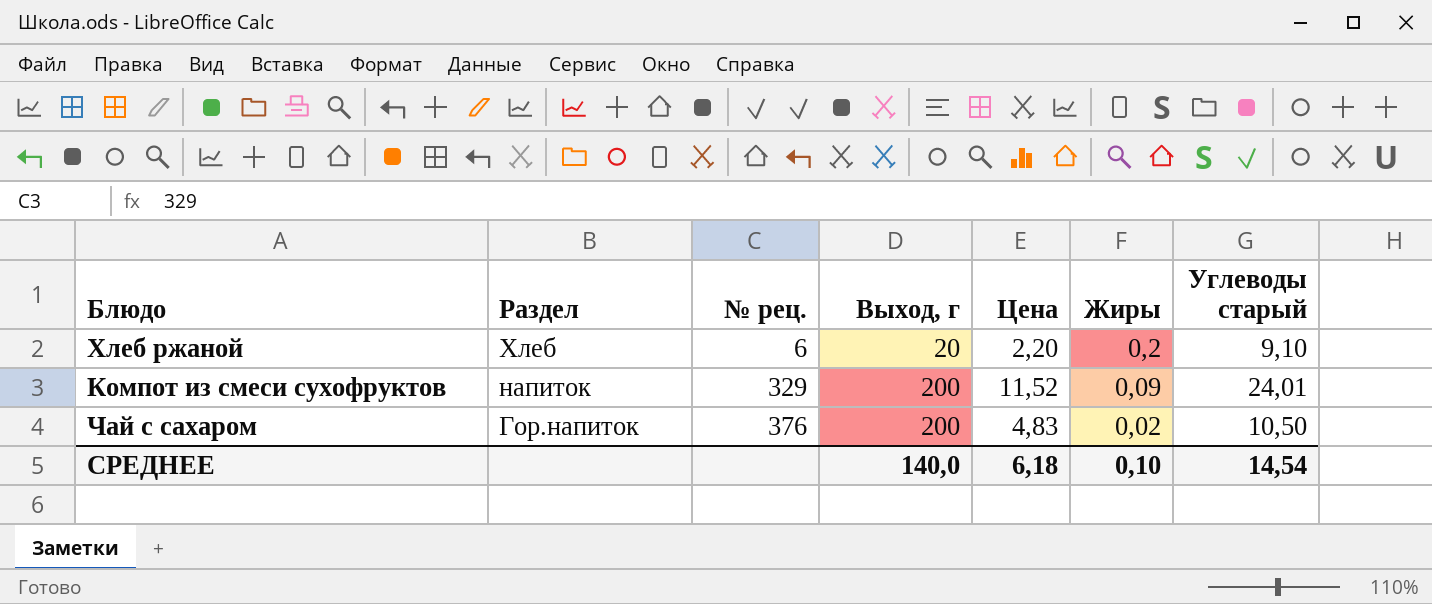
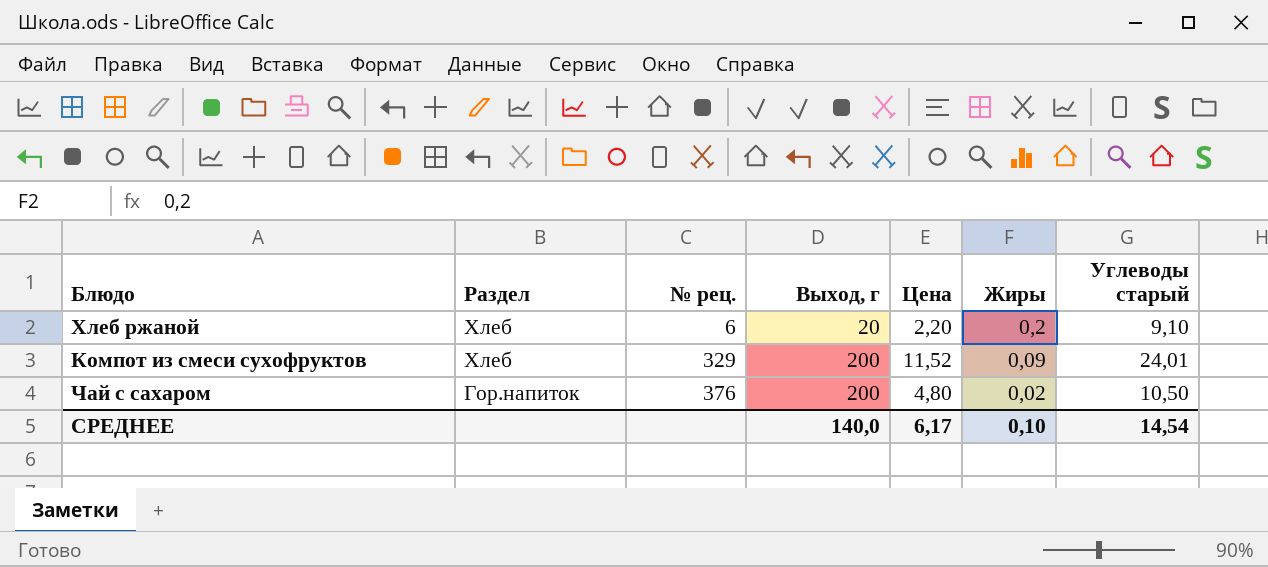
Компот из смеси сухофруктов | Раздел: напиток -> Хлеб
Чай с сахаром | Цена: 4,83 -> 4,80
СРЕДНЕЕ | Цена: 6,18 -> 6,17

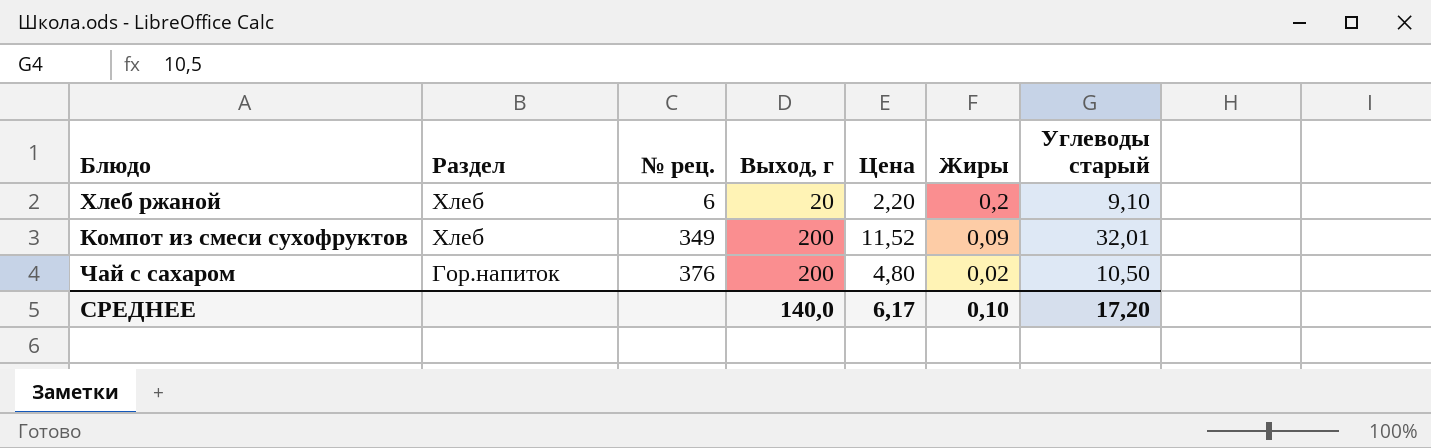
Компот из смеси сухофруктов | № рец.: 329 -> 349
Компот из смеси сухофруктов | Углеводы старый: 24,01 -> 32,01
СРЕДНЕЕ | Углеводы старый: 14,54 -> 17,20

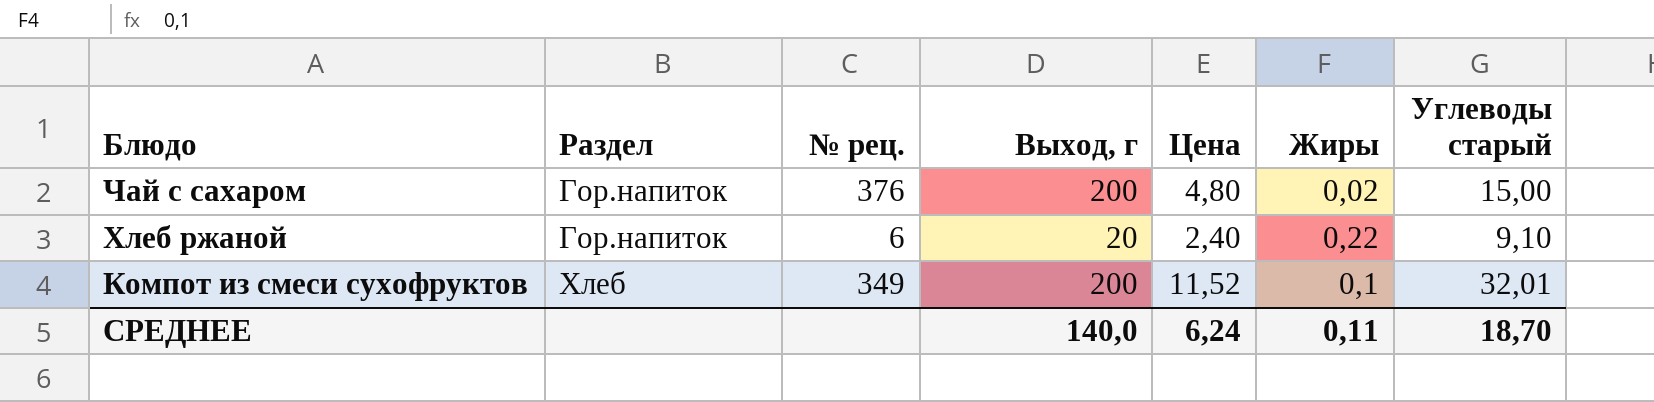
row order: Раздел descending -> Блюдо descending
Чай с сахаром | Углеводы старый: 10,50 -> 15,00
Хлеб ржаной | Раздел: Хлеб -> Гор.напиток
Хлеб ржаной | Цена: 2,20 -> 2,40
Хлеб ржаной | Жиры: 0,2 -> 0,22
Компот из смеси сухофруктов | Жиры: 0,09 -> 0,1
СРЕДНЕЕ | Цена: 6,17 -> 6,24
СРЕДНЕЕ | Жиры: 0,10 -> 0,11
СРЕДНЕЕ | Углеводы старый: 17,20 -> 18,70

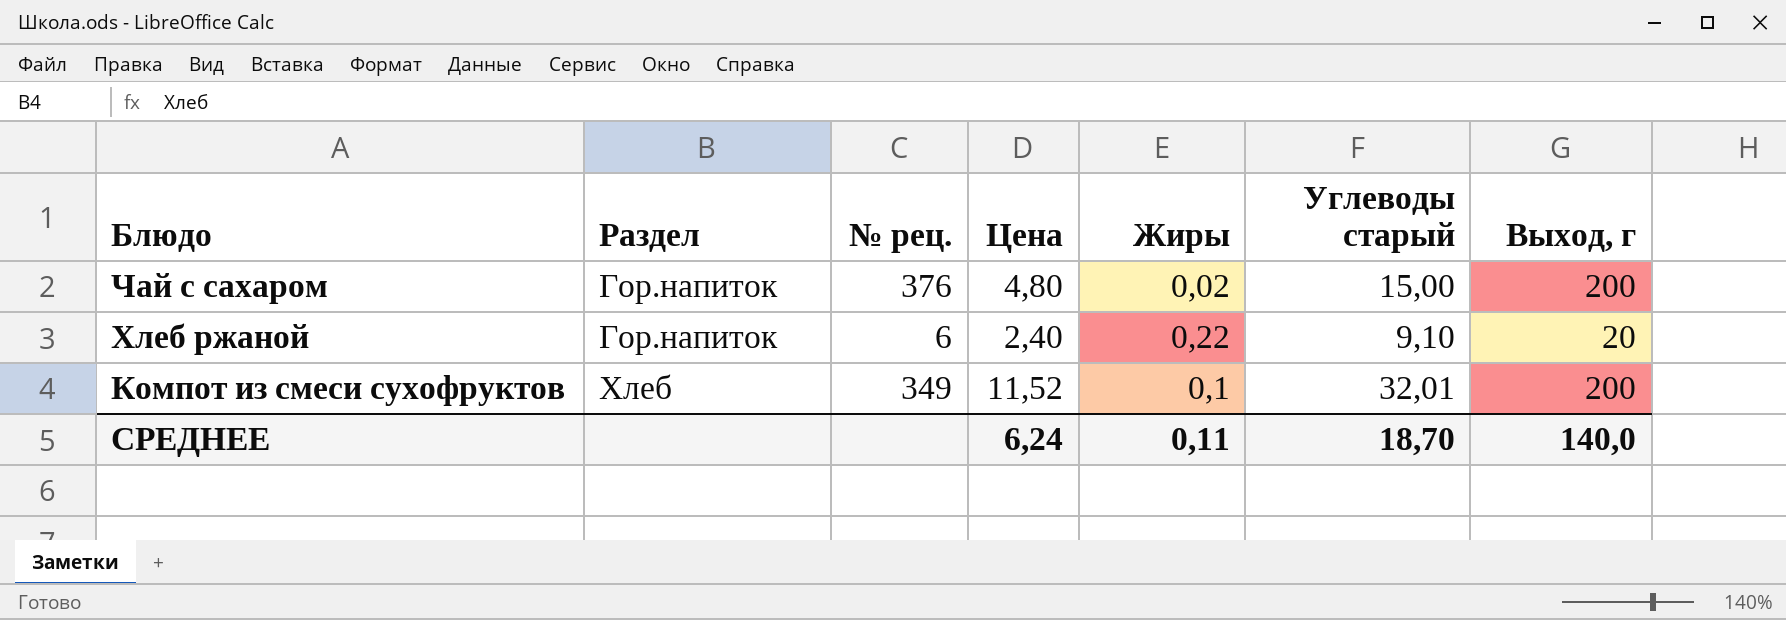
column Выход, г | position: 4 -> 7

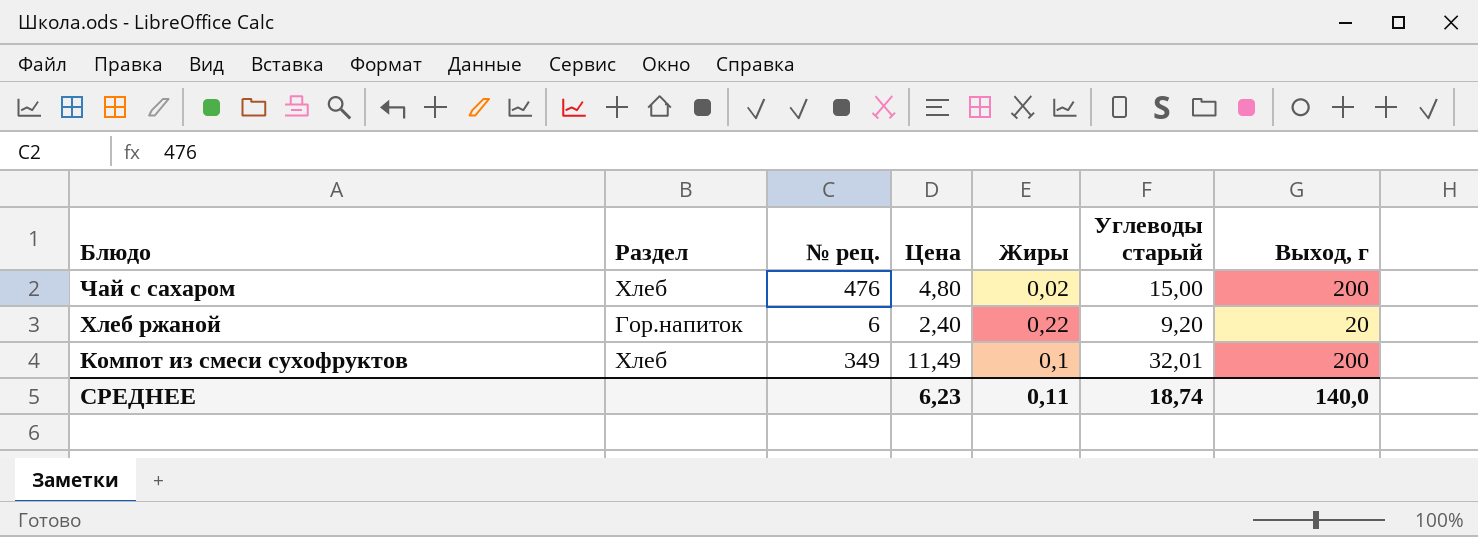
Чай с сахаром | Раздел: Гор.напиток -> Хлеб
Чай с сахаром | № рец.: 376 -> 476
Хлеб ржаной | Углеводы старый: 9,10 -> 9,20
Компот из смеси сухофруктов | Цена: 11,52 -> 11,49
СРЕДНЕЕ | Цена: 6,24 -> 6,23
СРЕДНЕЕ | Углеводы старый: 18,70 -> 18,74

